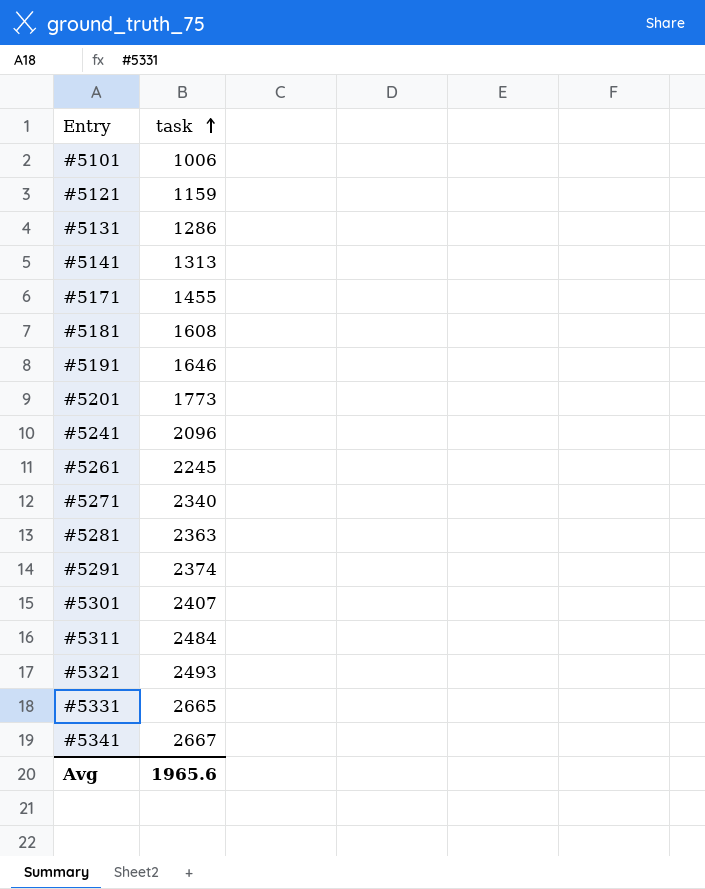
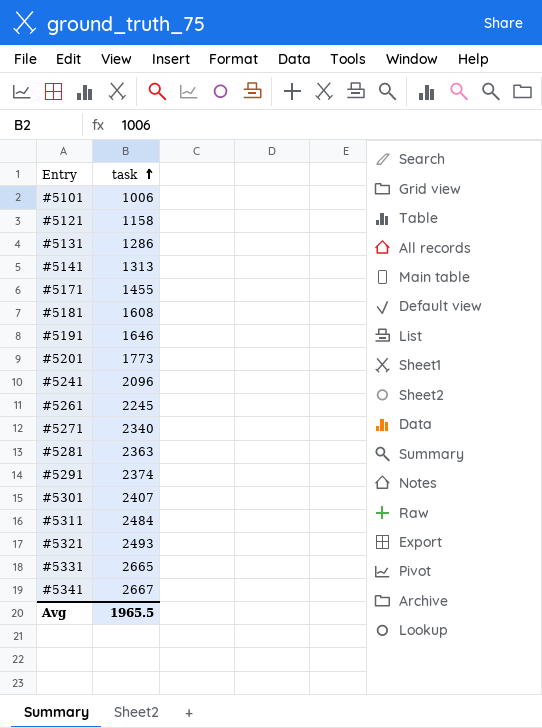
#5121 | task: 1159 -> 1158
Avg | task: 1965.6 -> 1965.5

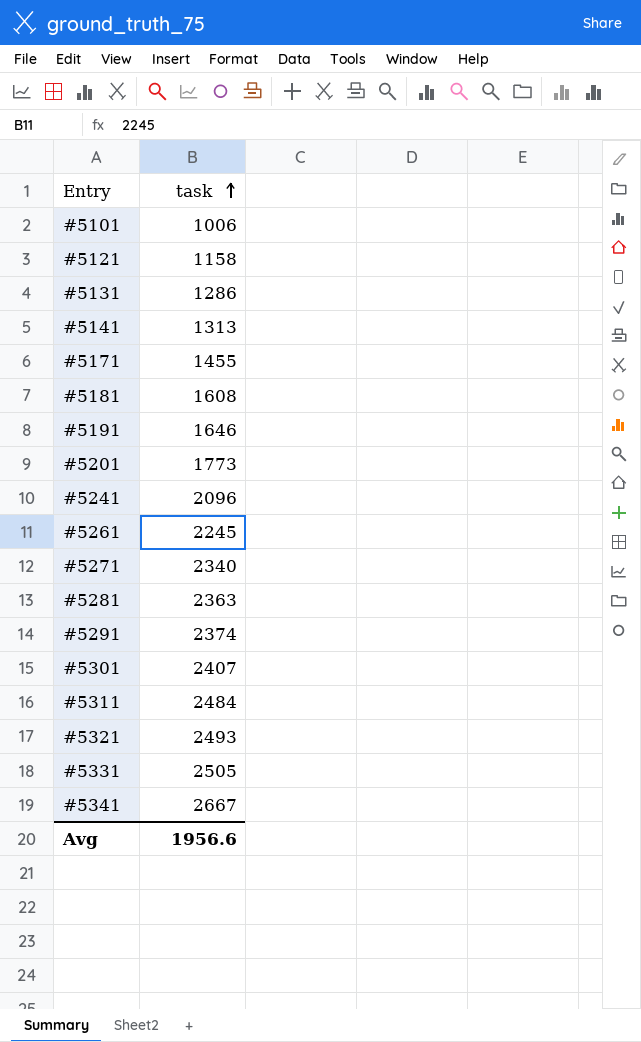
#5331 | task: 2665 -> 2505
Avg | task: 1965.5 -> 1956.6

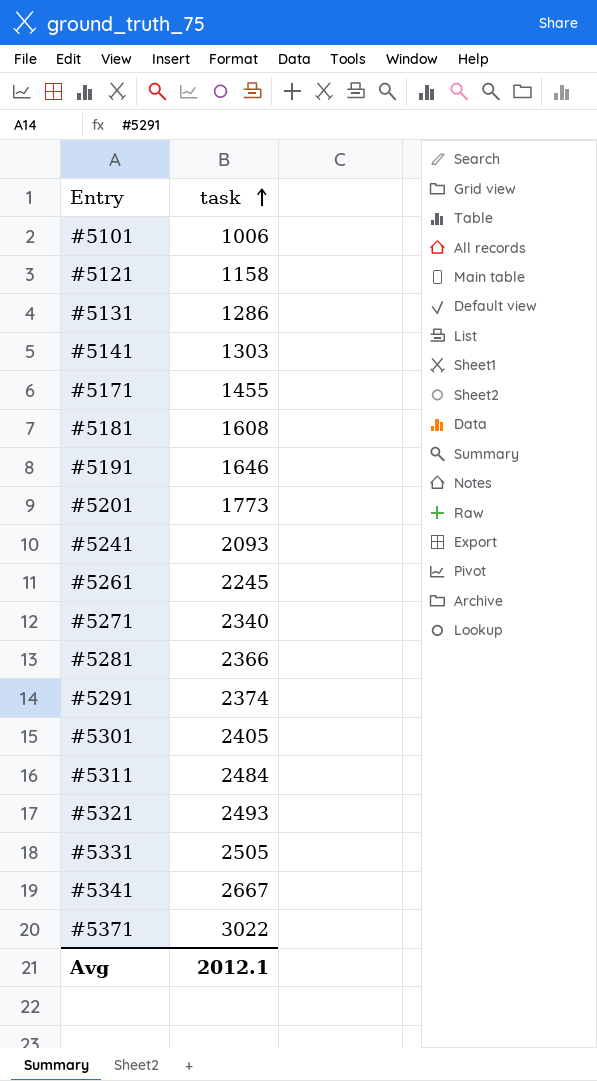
#5141 | task: 1313 -> 1303
#5241 | task: 2096 -> 2093
#5281 | task: 2363 -> 2366
#5301 | task: 2407 -> 2405
row #5371: none -> 3022
Avg | task: 1956.6 -> 2012.1

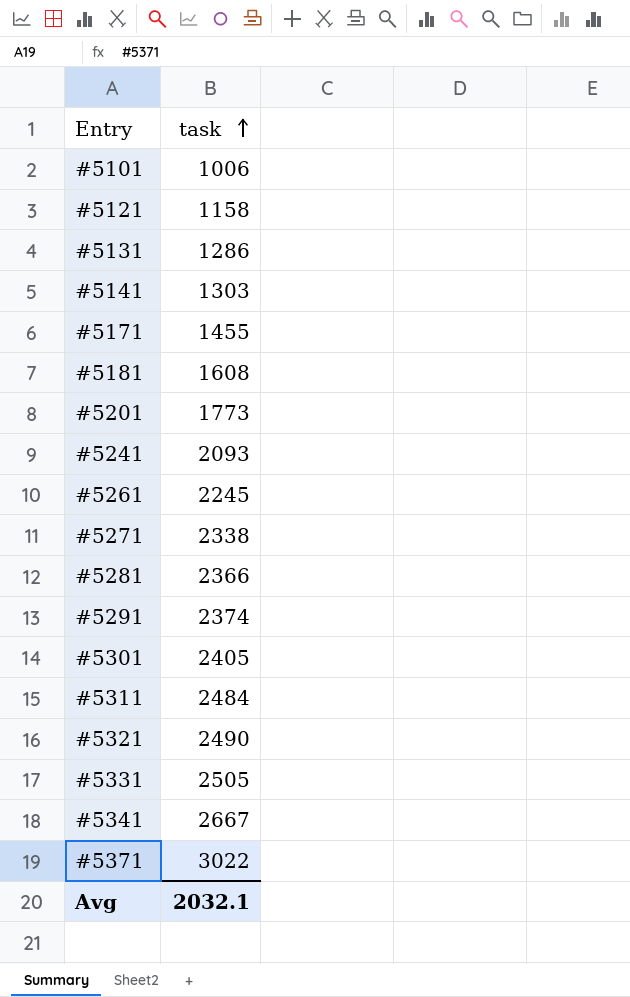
row #5191: 1646 -> none
#5271 | task: 2340 -> 2338
#5321 | task: 2493 -> 2490
Avg | task: 2012.1 -> 2032.1

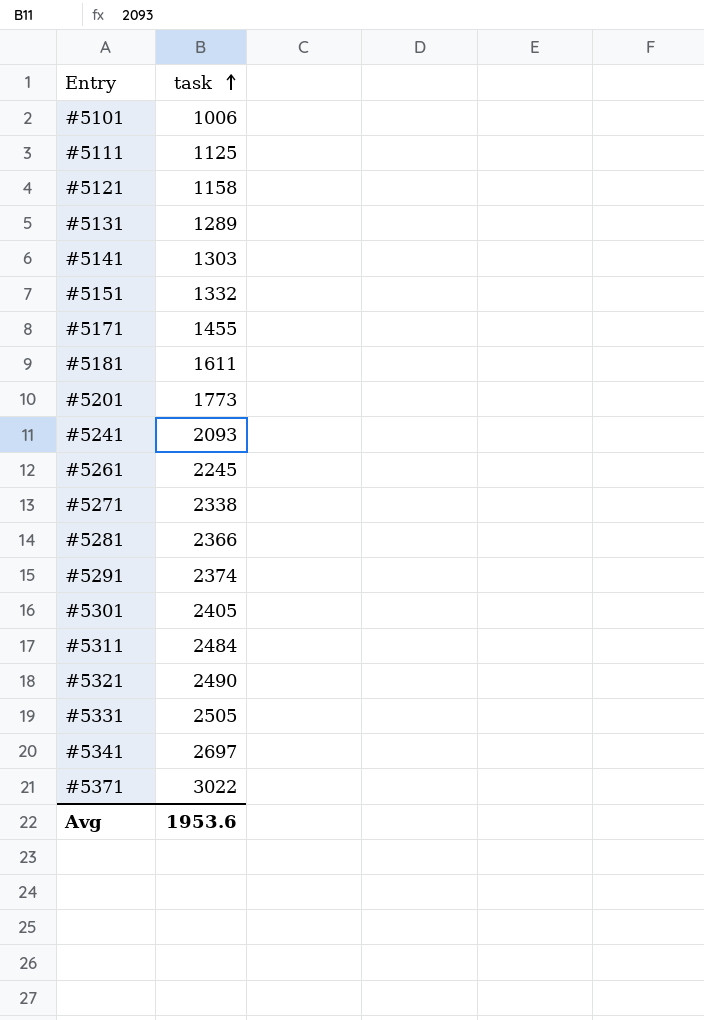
row #5111: none -> 1125
#5131 | task: 1286 -> 1289
row #5151: none -> 1332
#5181 | task: 1608 -> 1611
#5341 | task: 2667 -> 2697
Avg | task: 2032.1 -> 1953.6

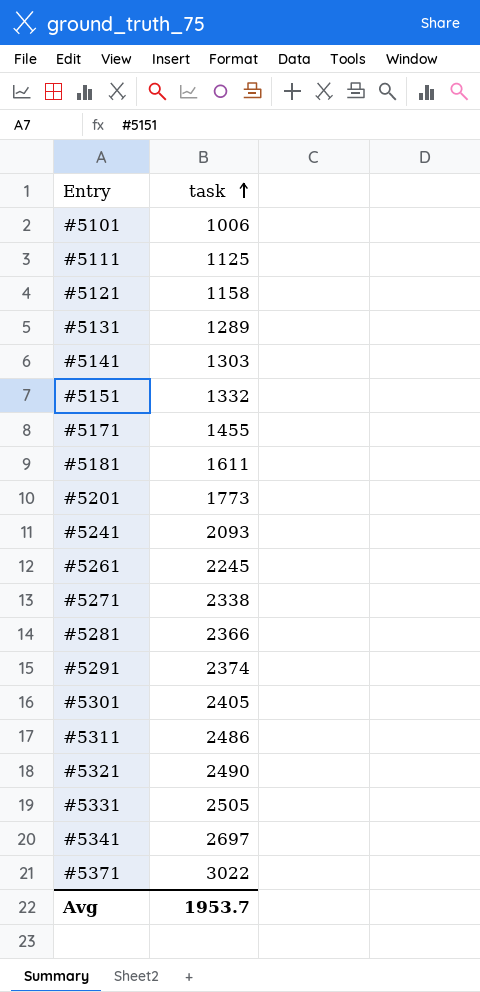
#5311 | task: 2484 -> 2486
Avg | task: 1953.6 -> 1953.7

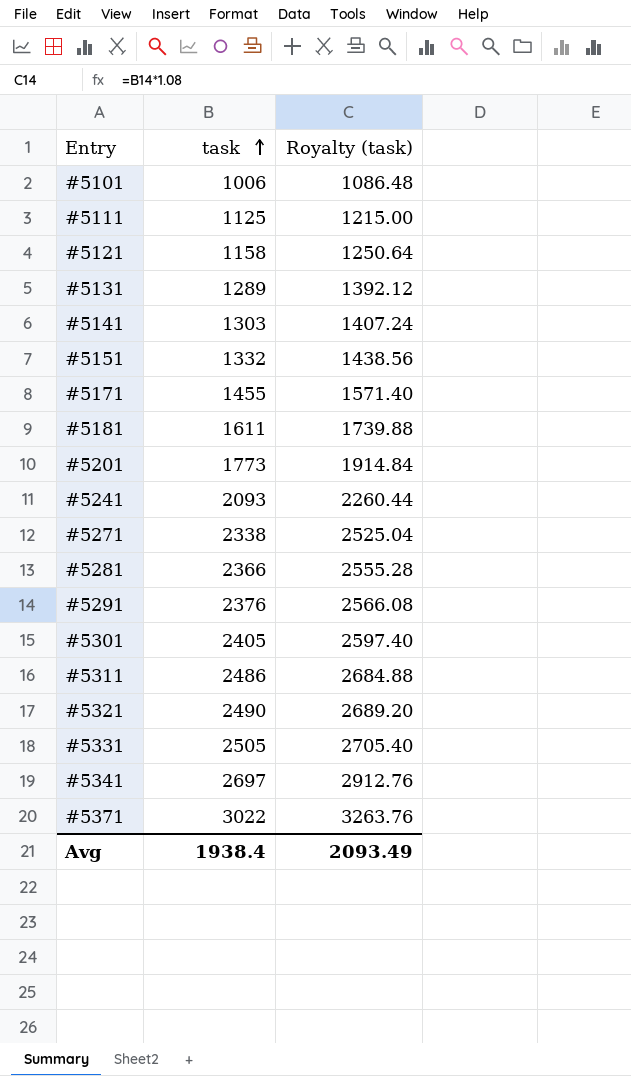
column Royalty (task) | formula: none -> [task] * 1.08
row #5261: 2245 -> none
#5291 | task: 2374 -> 2376
Avg | task: 1953.7 -> 1938.4

